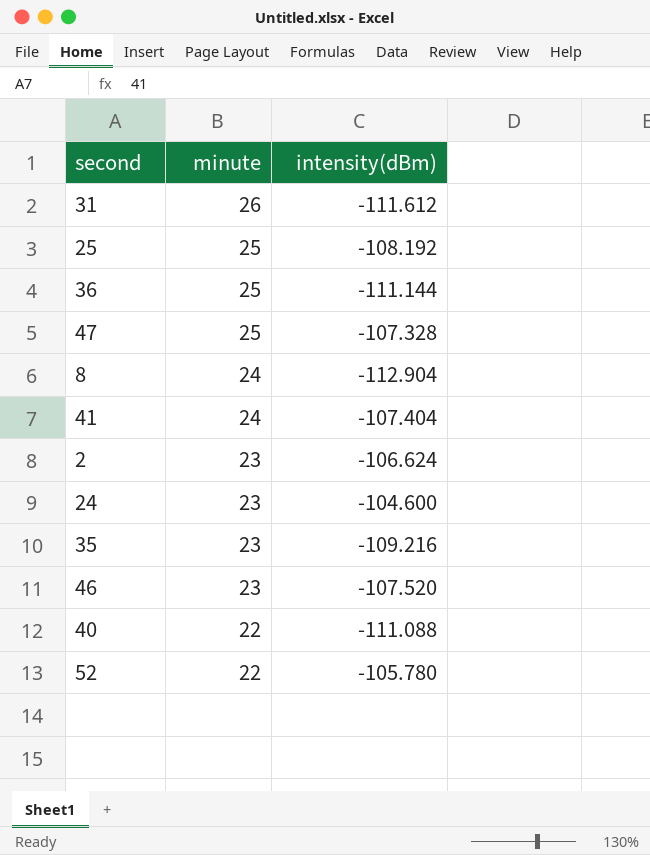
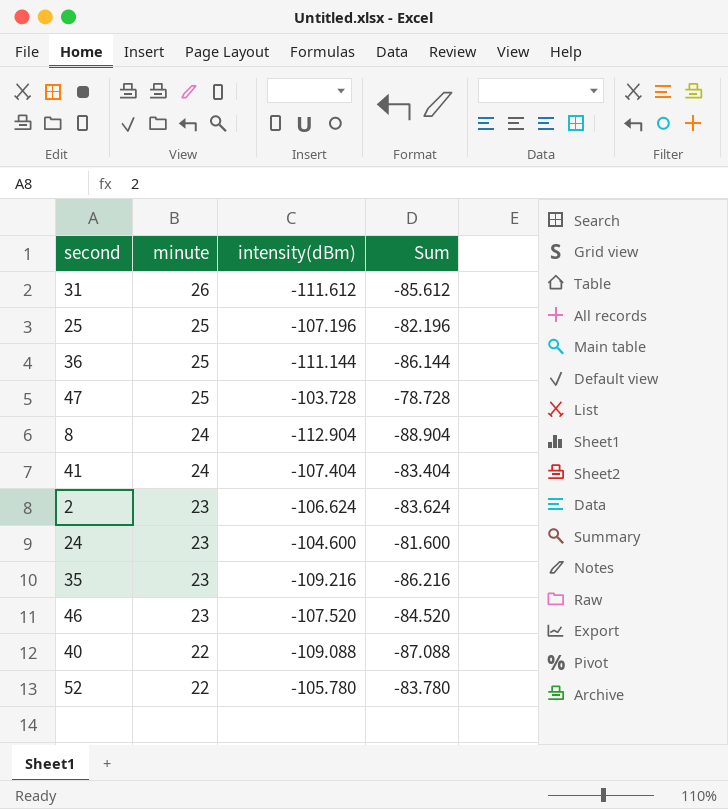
column Sum | formula: none -> [minute] + [intensity(dBm)]
25 | intensity(dBm): -108.192 -> -107.196
47 | intensity(dBm): -107.328 -> -103.728
40 | intensity(dBm): -111.088 -> -109.088

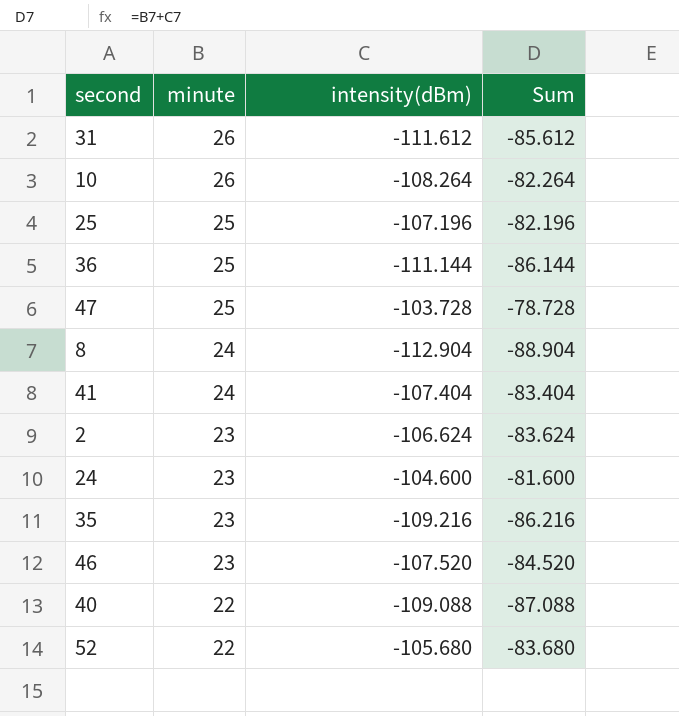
row 10: none -> 26 | -108.264 | -82.264
52 | intensity(dBm): -105.780 -> -105.680
52 | Sum: -83.780 -> -83.680

